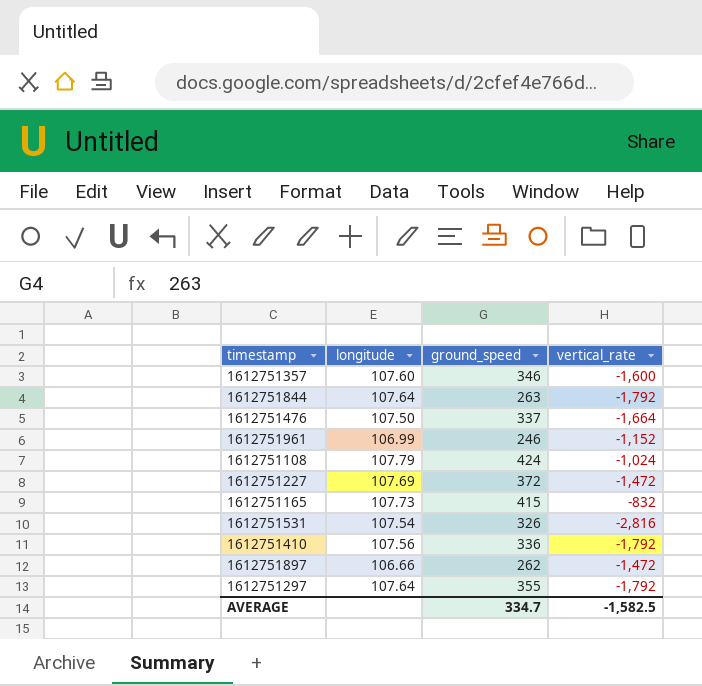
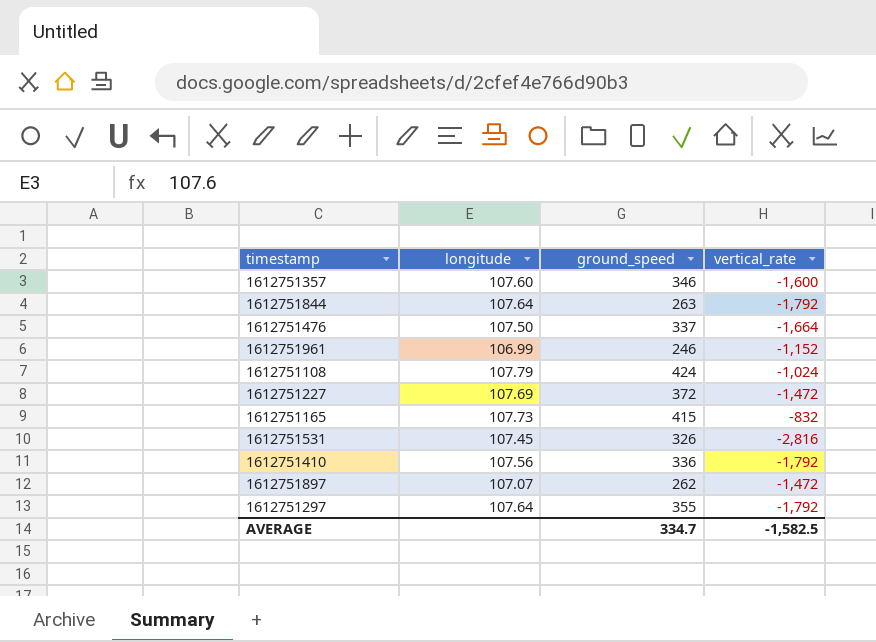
1612751531 | longitude: 107.54 -> 107.45
1612751897 | longitude: 106.66 -> 107.07

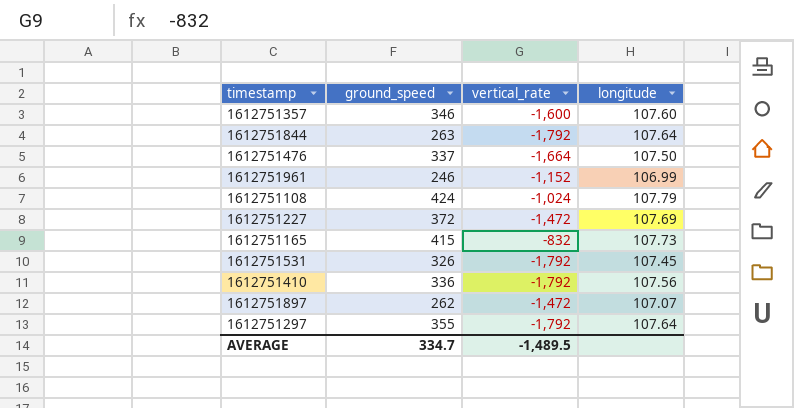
column longitude | position: 2 -> 4
1612751531 | vertical_rate: -2,816 -> -1,792
AVERAGE | vertical_rate: -1,582.5 -> -1,489.5

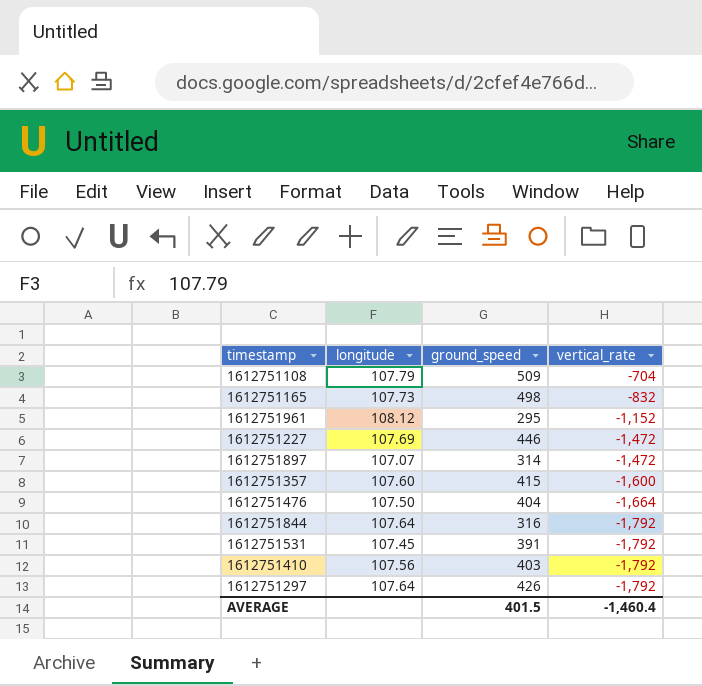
row order: none -> vertical_rate descending
column longitude | position: 4 -> 2
1612751108 | ground_speed: 424 -> 509
1612751108 | vertical_rate: -1,024 -> -704
1612751165 | ground_speed: 415 -> 498
1612751961 | longitude: 106.99 -> 108.12
1612751961 | ground_speed: 246 -> 295
1612751227 | ground_speed: 372 -> 446
1612751897 | ground_speed: 262 -> 314
1612751357 | ground_speed: 346 -> 415
1612751476 | ground_speed: 337 -> 404
1612751844 | ground_speed: 263 -> 316
1612751531 | ground_speed: 326 -> 391
1612751410 | ground_speed: 336 -> 403
1612751297 | ground_speed: 355 -> 426
AVERAGE | ground_speed: 334.7 -> 401.5
AVERAGE | vertical_rate: -1,489.5 -> -1,460.4

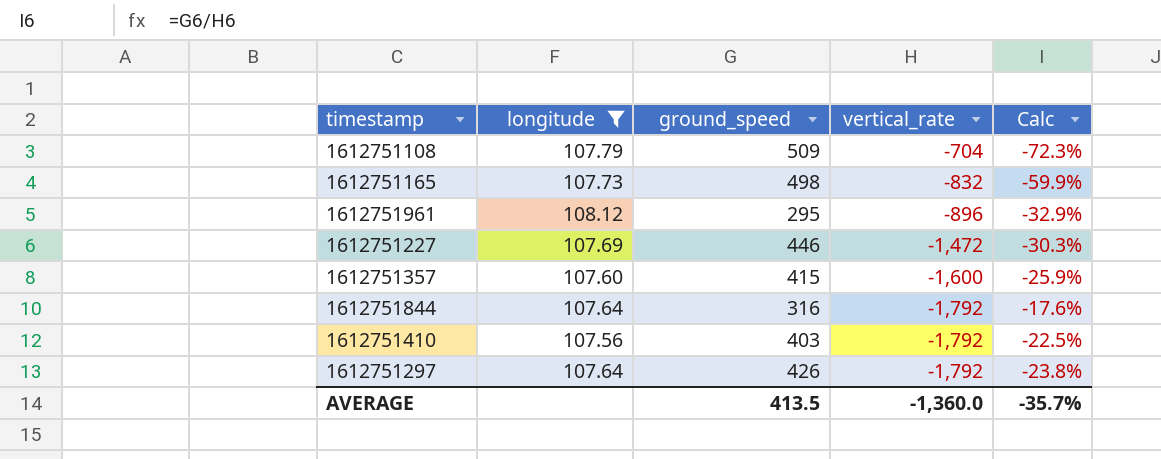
filter: none -> longitude >= 107.56
column Calc | formula: none -> [ground_speed] / [vertical_rate]
1612751961 | vertical_rate: -1,152 -> -896
AVERAGE | ground_speed: 401.5 -> 413.5
AVERAGE | vertical_rate: -1,460.4 -> -1,360.0

